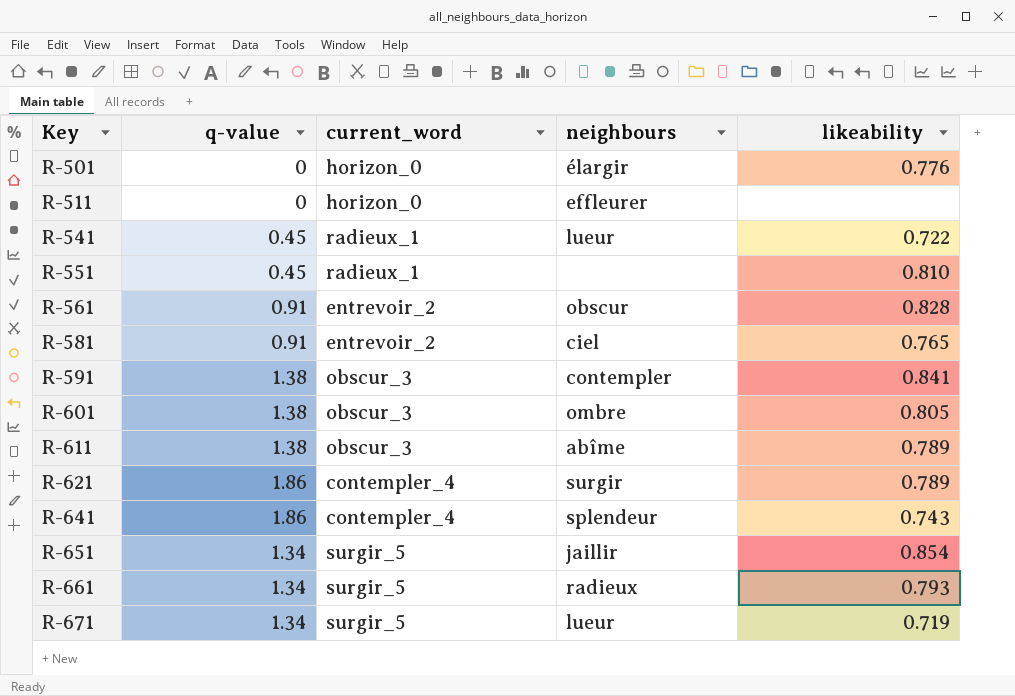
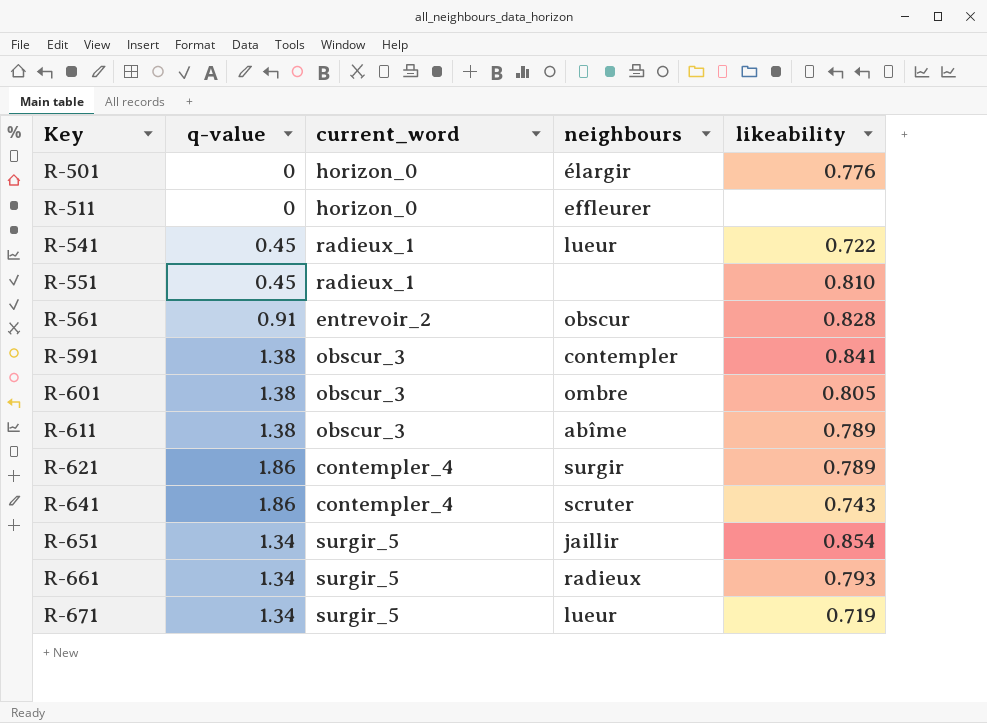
row R-581: 0.91 | entrevoir_2 | ciel | 0.765 -> none
R-641 | neighbours: splendeur -> scruter

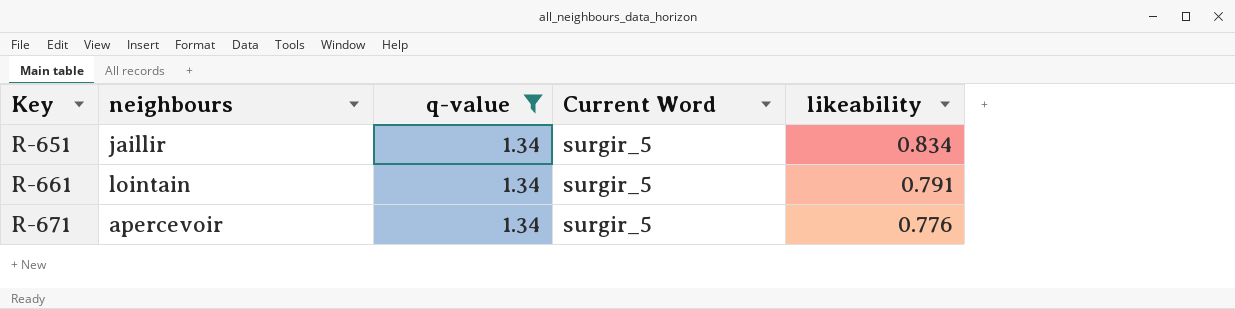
filter: none -> q-value = 1.34
column neighbours | position: 4 -> 2
column name: current_word -> Current Word
R-651 | likeability: 0.854 -> 0.834
R-661 | neighbours: radieux -> lointain
R-661 | likeability: 0.793 -> 0.791
R-671 | neighbours: lueur -> apercevoir
R-671 | likeability: 0.719 -> 0.776

